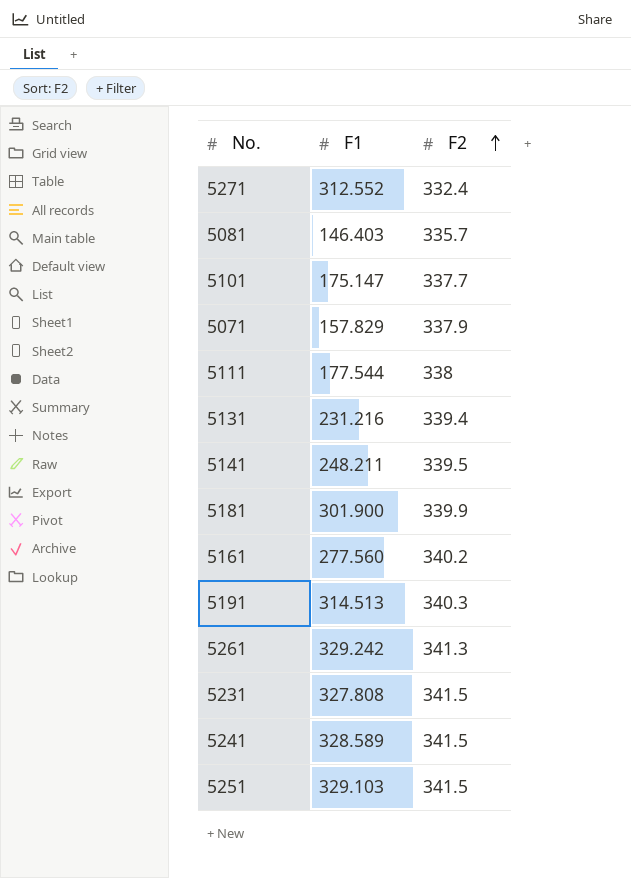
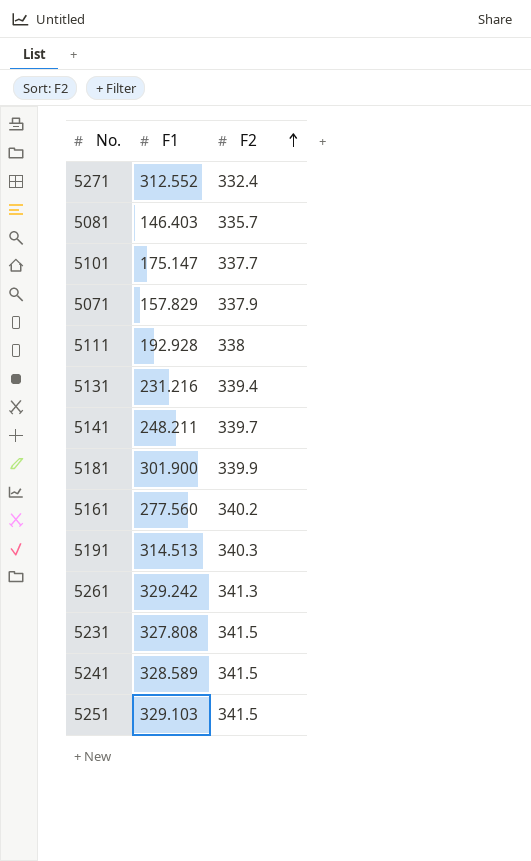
5111 | F1: 177.544 -> 192.928
5141 | F2: 339.5 -> 339.7

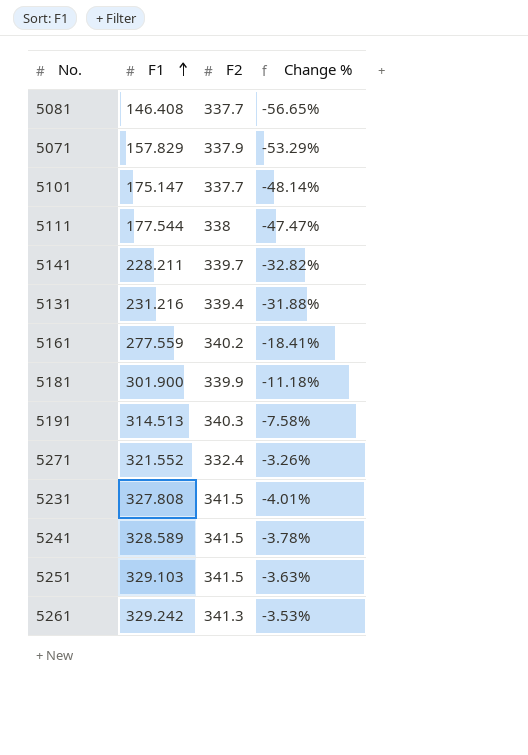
row order: F2 ascending -> F1 ascending
column Change % | formula: none -> ([F1] - [F2]) / [F2]
5081 | F1: 146.403 -> 146.408
5081 | F2: 335.7 -> 337.7
5111 | F1: 192.928 -> 177.544
5141 | F1: 248.211 -> 228.211
5161 | F1: 277.560 -> 277.559
5271 | F1: 312.552 -> 321.552

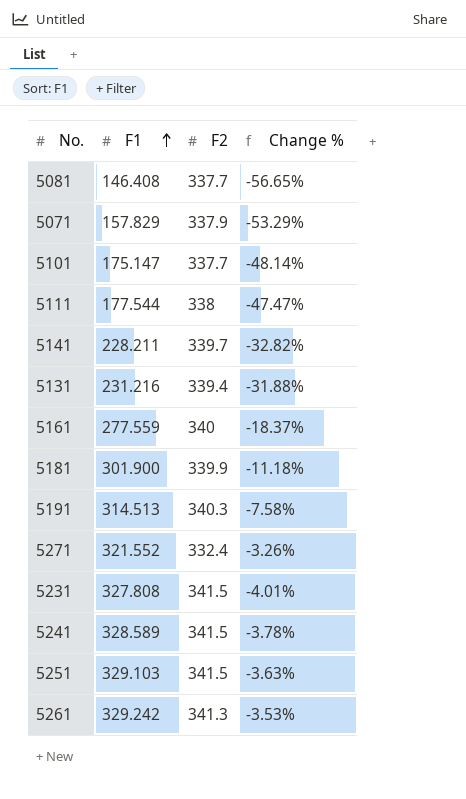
5161 | F2: 340.2 -> 340
5161 | Change %: -18.41% -> -18.37%

